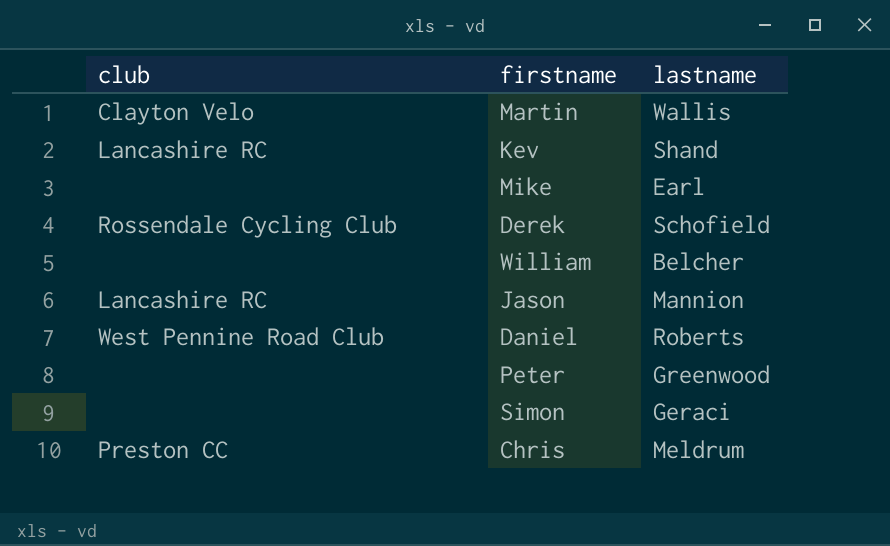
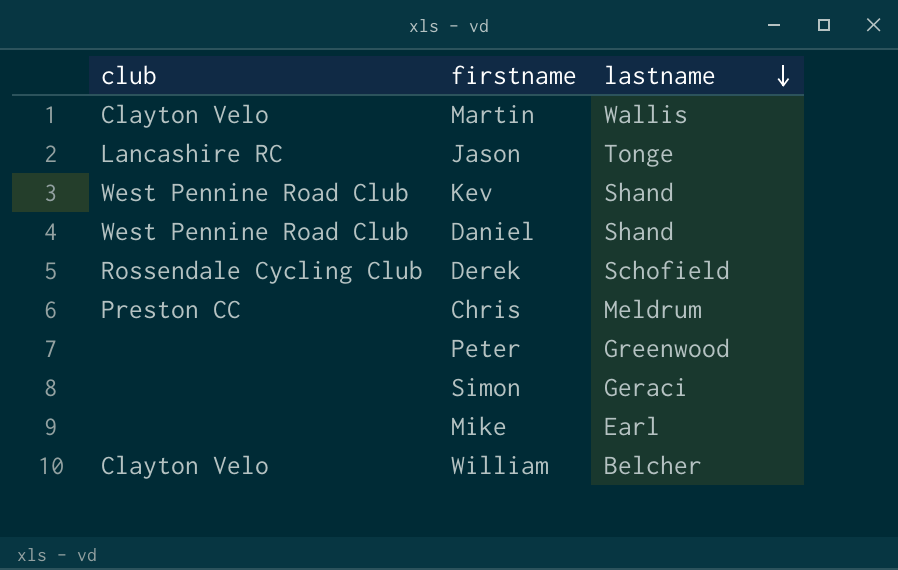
row order: none -> lastname descending
Jason | lastname: Mannion -> Tonge
Kev | club: Lancashire RC -> West Pennine Road Club
Daniel | lastname: Roberts -> Shand
William | club: none -> Clayton Velo

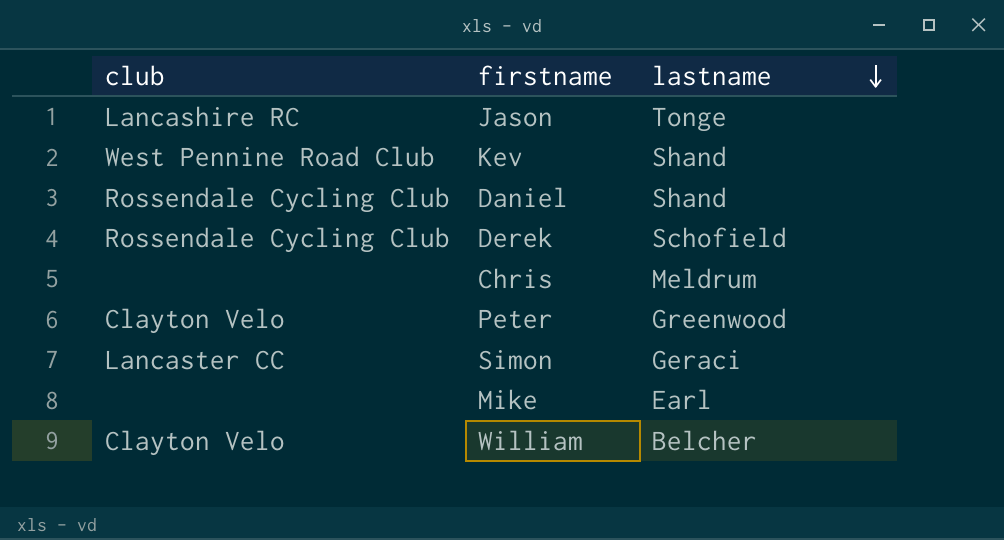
row Martin: Clayton Velo | Wallis -> none
Daniel | club: West Pennine Road Club -> Rossendale Cycling Club
Chris | club: Preston CC -> none
Peter | club: none -> Clayton Velo
Simon | club: none -> Lancaster CC

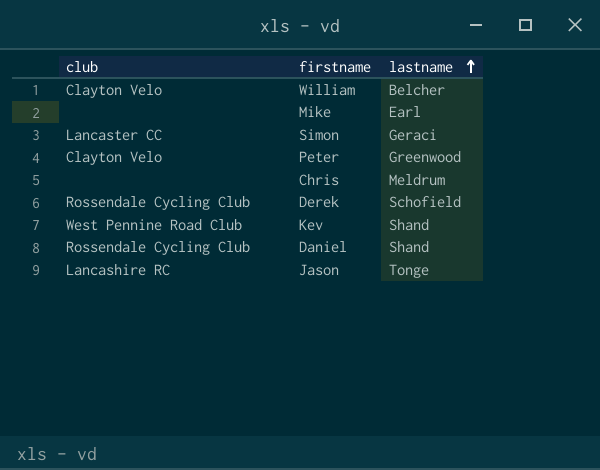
row order: lastname descending -> lastname ascending

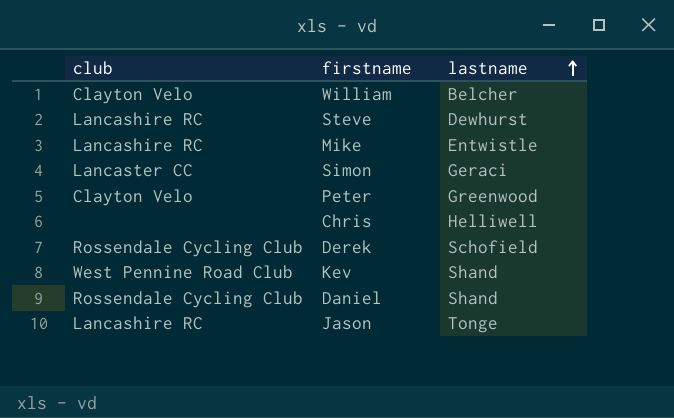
row Steve: none -> Lancashire RC | Dewhurst
Mike | club: none -> Lancashire RC
Mike | lastname: Earl -> Entwistle
Chris | lastname: Meldrum -> Helliwell

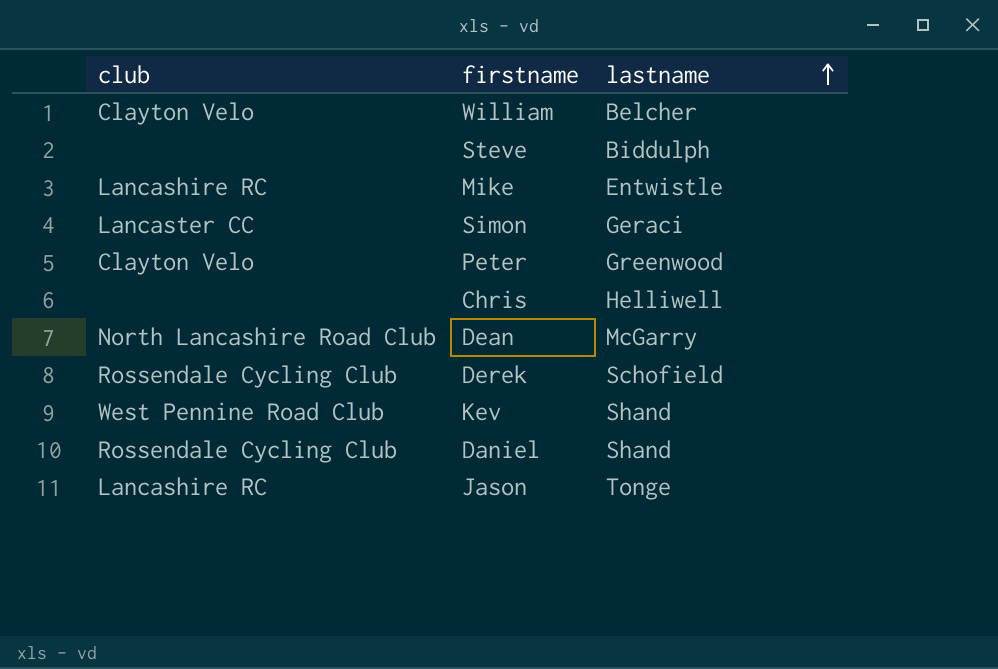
Steve | club: Lancashire RC -> none
Steve | lastname: Dewhurst -> Biddulph
row Dean: none -> North Lancashire Road Club | McGarry

